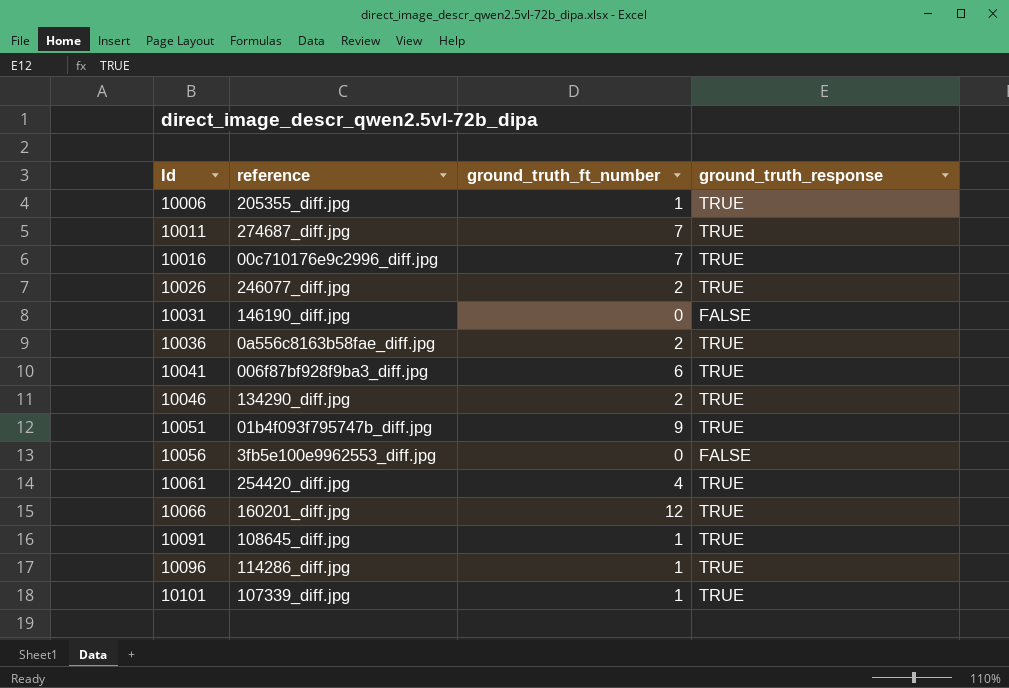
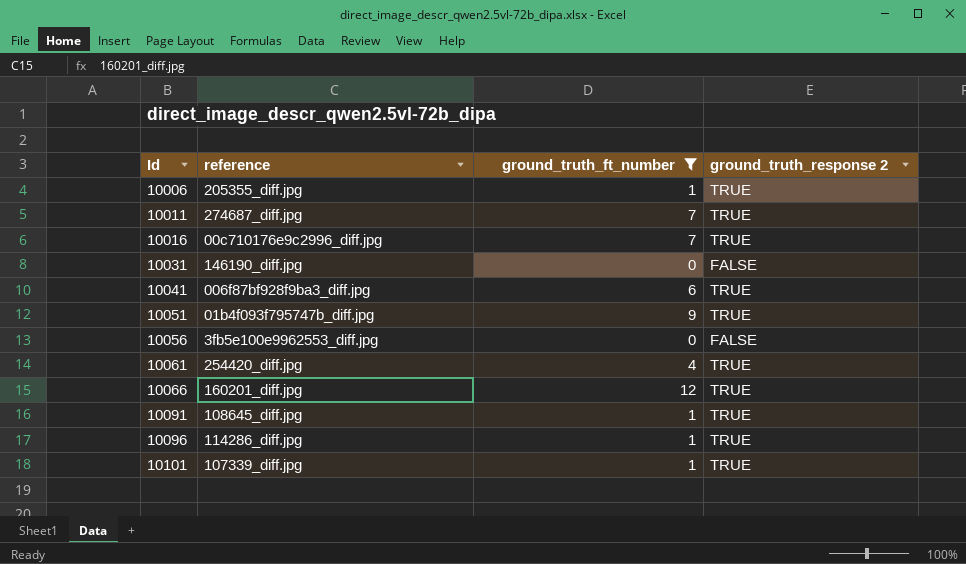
filter: none -> ground_truth_ft_number != 2
column name: ground_truth_response -> ground_truth_response 2

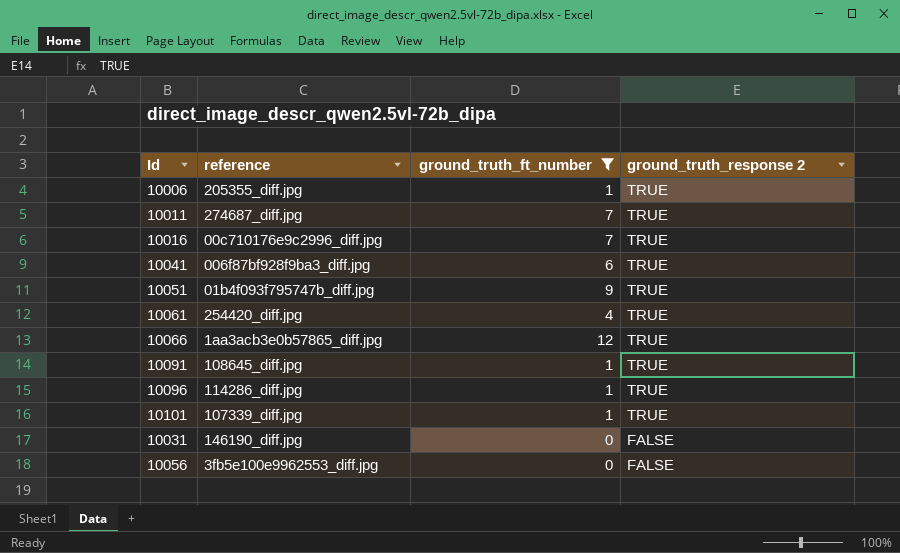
row order: Id ascending -> ground_truth_response 2 descending
10066 | reference: 160201_diff.jpg -> 1aa3acb3e0b57865_diff.jpg

